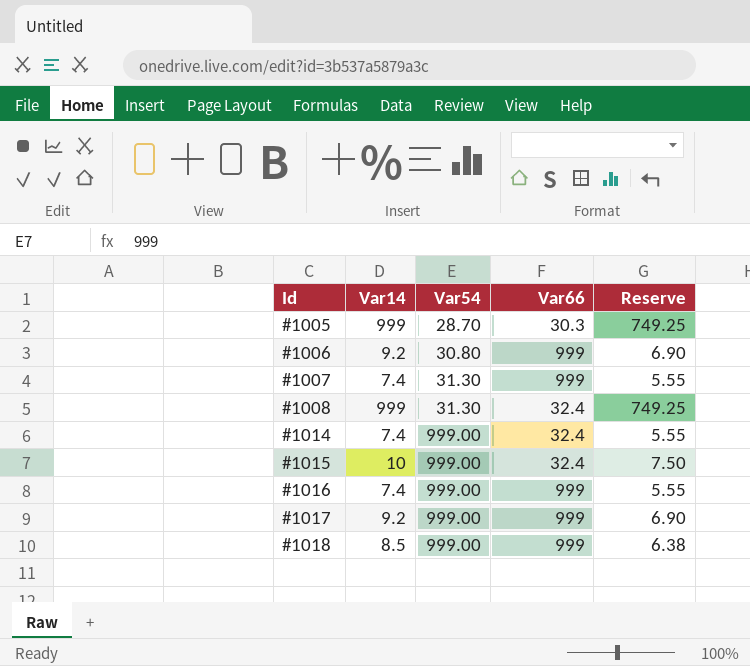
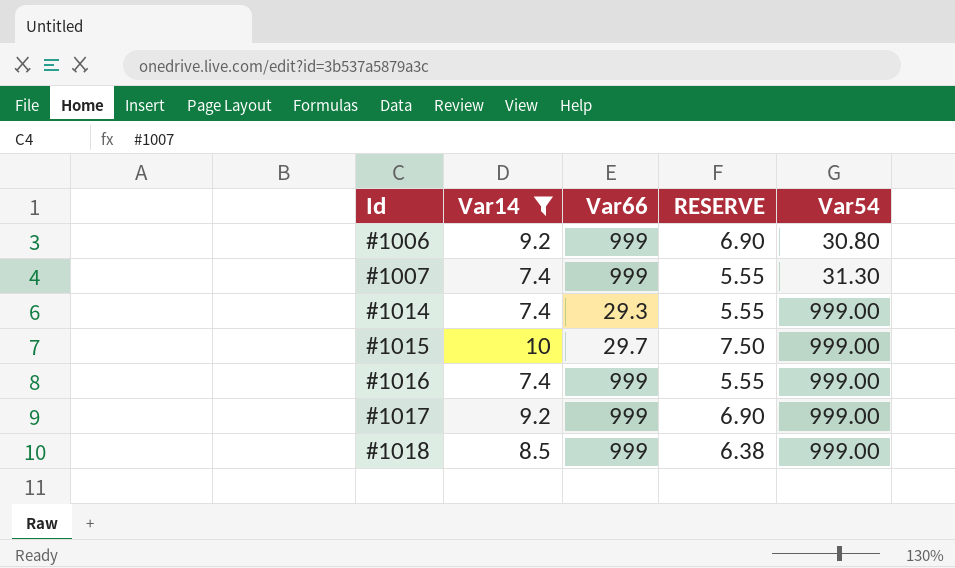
filter: none -> Var14 != 999
column name: Reserve -> RESERVE
column Var54 | position: 3 -> 5
#1014 | Var66: 32.4 -> 29.3
#1015 | Var66: 32.4 -> 29.7

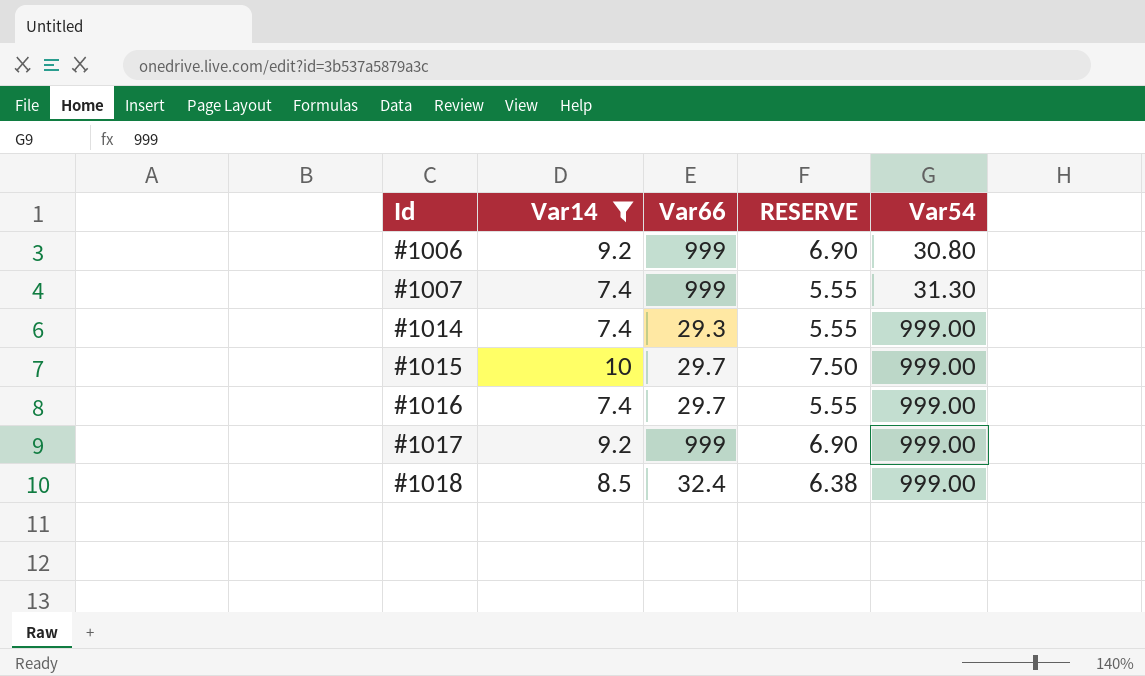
#1016 | Var66: 999 -> 29.7
#1018 | Var66: 999 -> 32.4

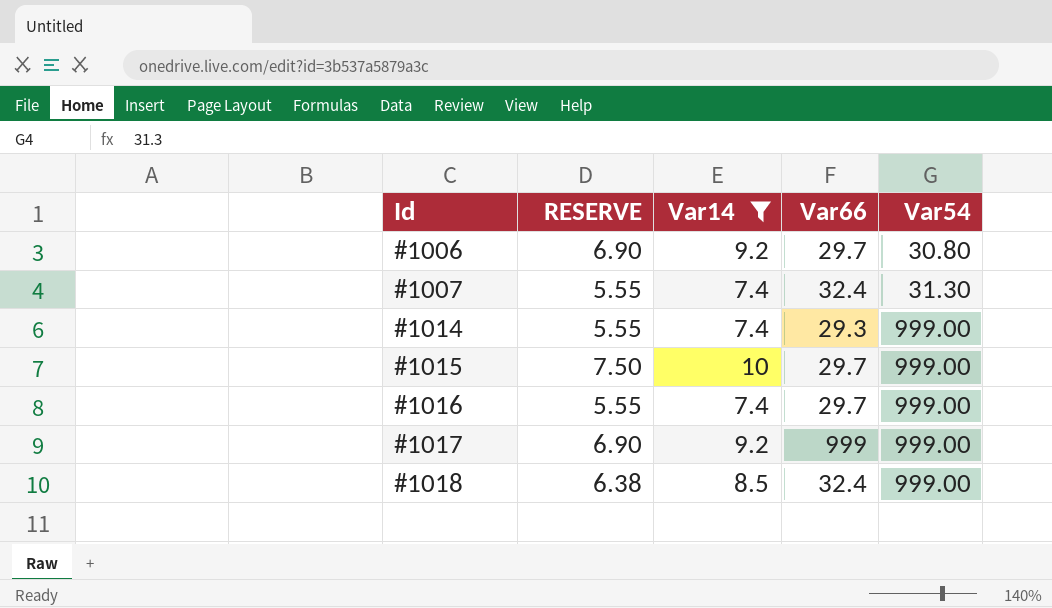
column RESERVE | position: 4 -> 2
#1006 | Var66: 999 -> 29.7
#1007 | Var66: 999 -> 32.4

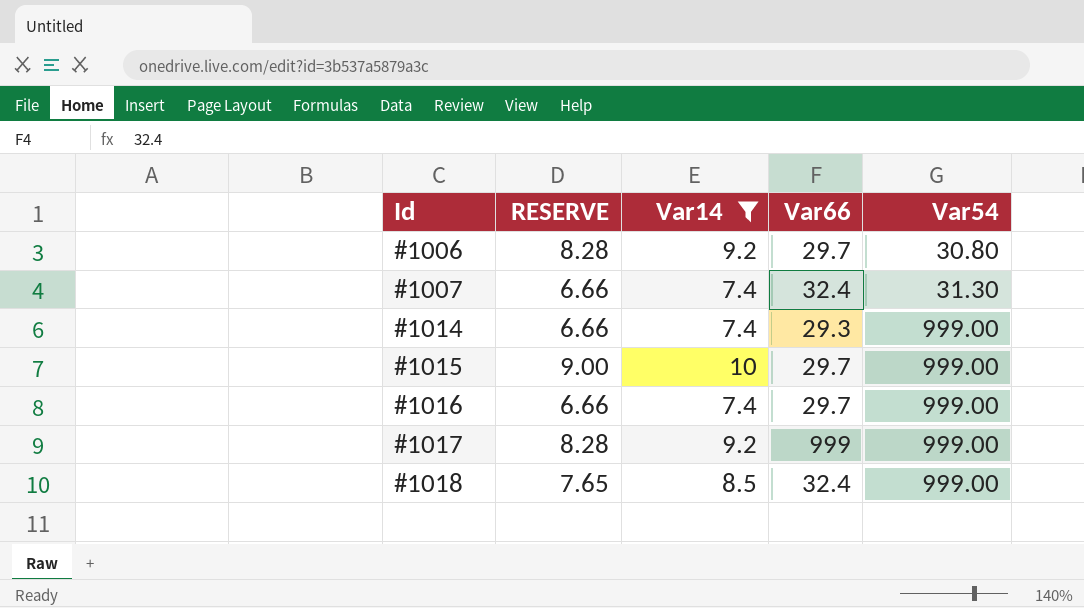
column RESERVE | formula: [Var14] * 0.75 -> [Var14] * 0.9

